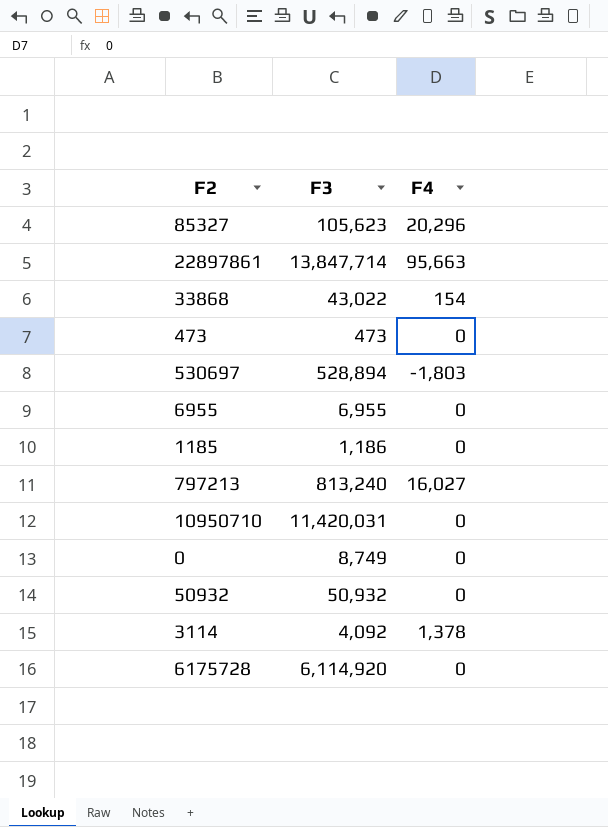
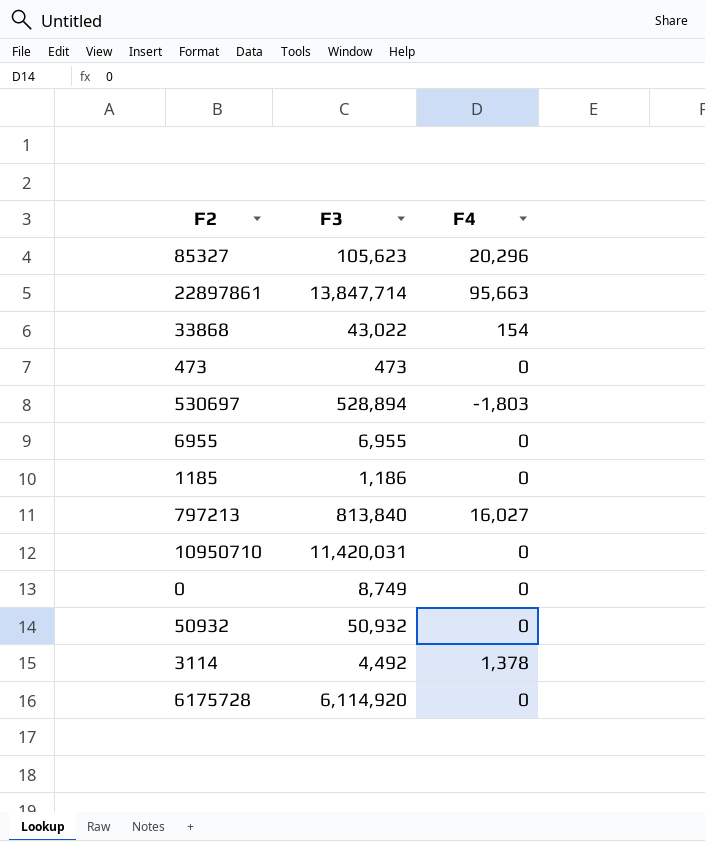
797213 | F3: 813,240 -> 813,840
3114 | F3: 4,092 -> 4,492

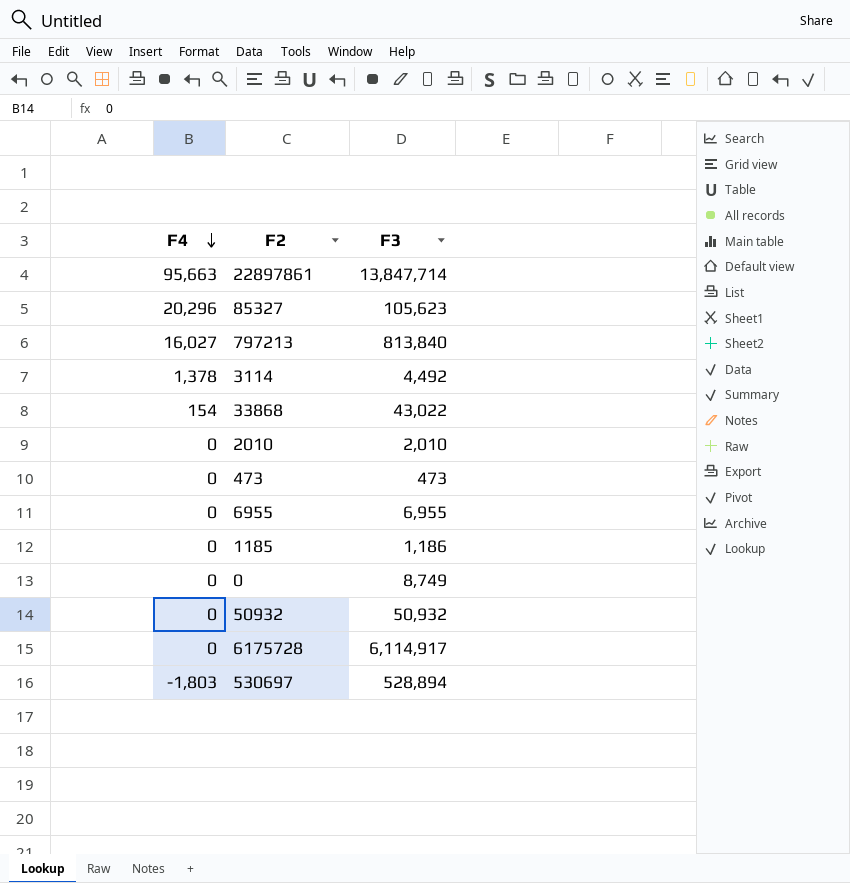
row order: none -> F4 descending
column F4 | position: 3 -> 1
row 10950710: 11,420,031 | 0 -> none
row 2010: none -> 0 | 2,010
6175728 | F3: 6,114,920 -> 6,114,917

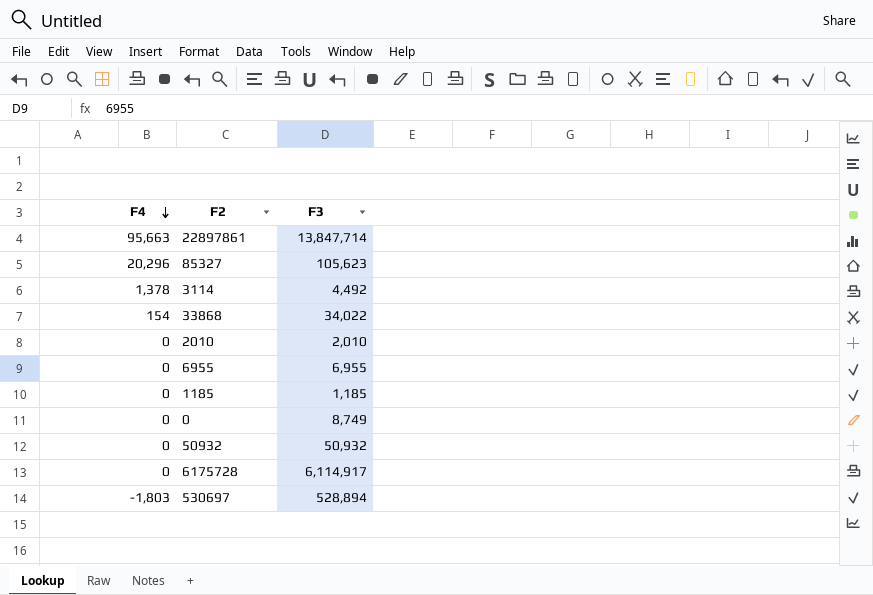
row 797213: 16,027 | 813,840 -> none
row 473: 0 | 473 -> none
33868 | F3: 43,022 -> 34,022
1185 | F3: 1,186 -> 1,185

